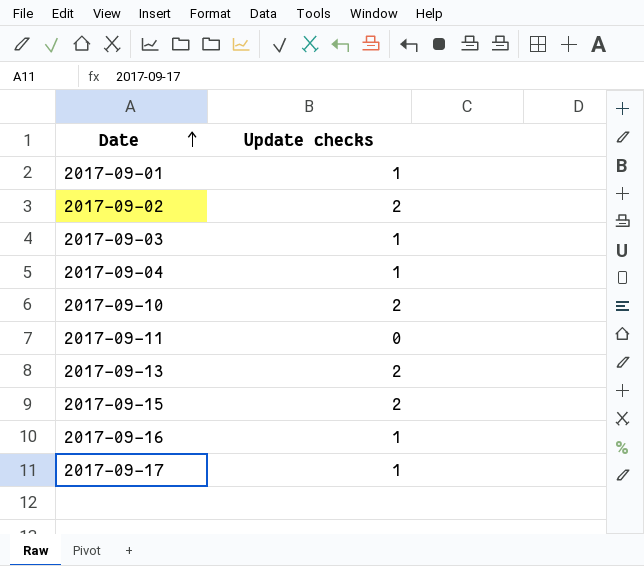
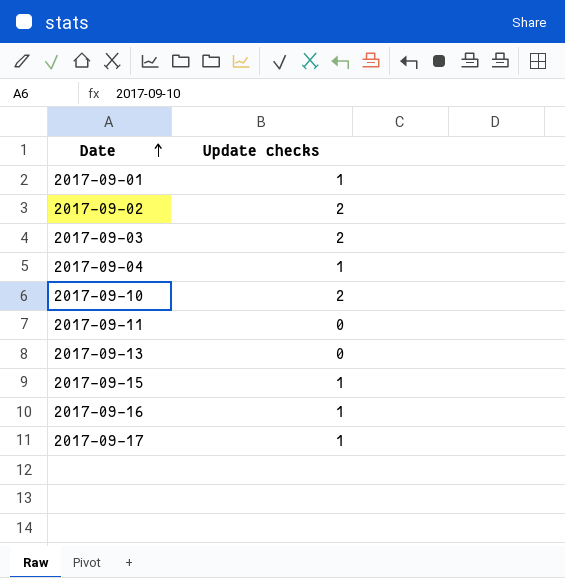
2017-09-03 | Update checks: 1 -> 2
2017-09-13 | Update checks: 2 -> 0
2017-09-15 | Update checks: 2 -> 1

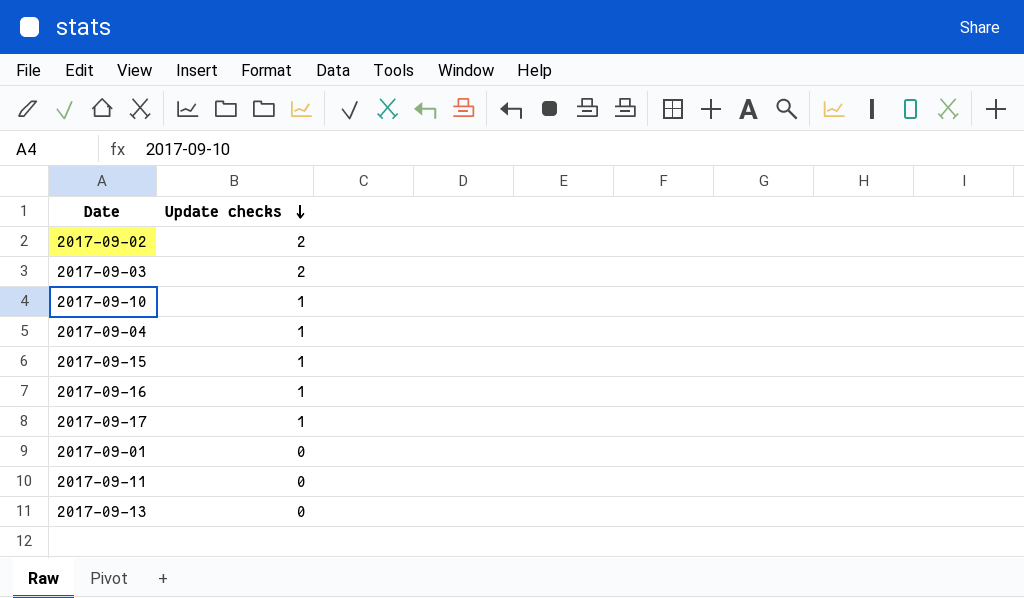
row order: Date ascending -> Update checks descending
2017-09-10 | Update checks: 2 -> 1
2017-09-01 | Update checks: 1 -> 0

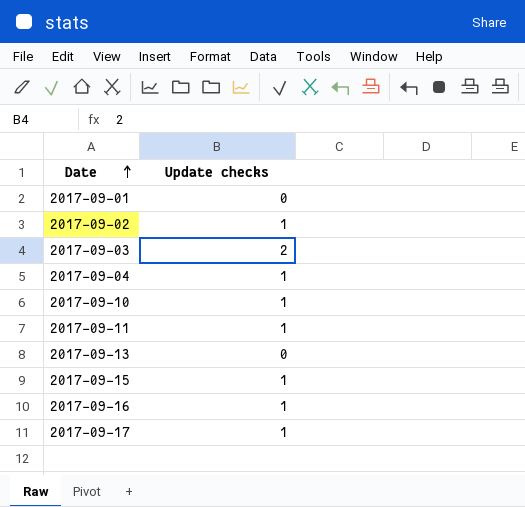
row order: Update checks descending -> Date ascending
2017-09-02 | Update checks: 2 -> 1
2017-09-11 | Update checks: 0 -> 1

